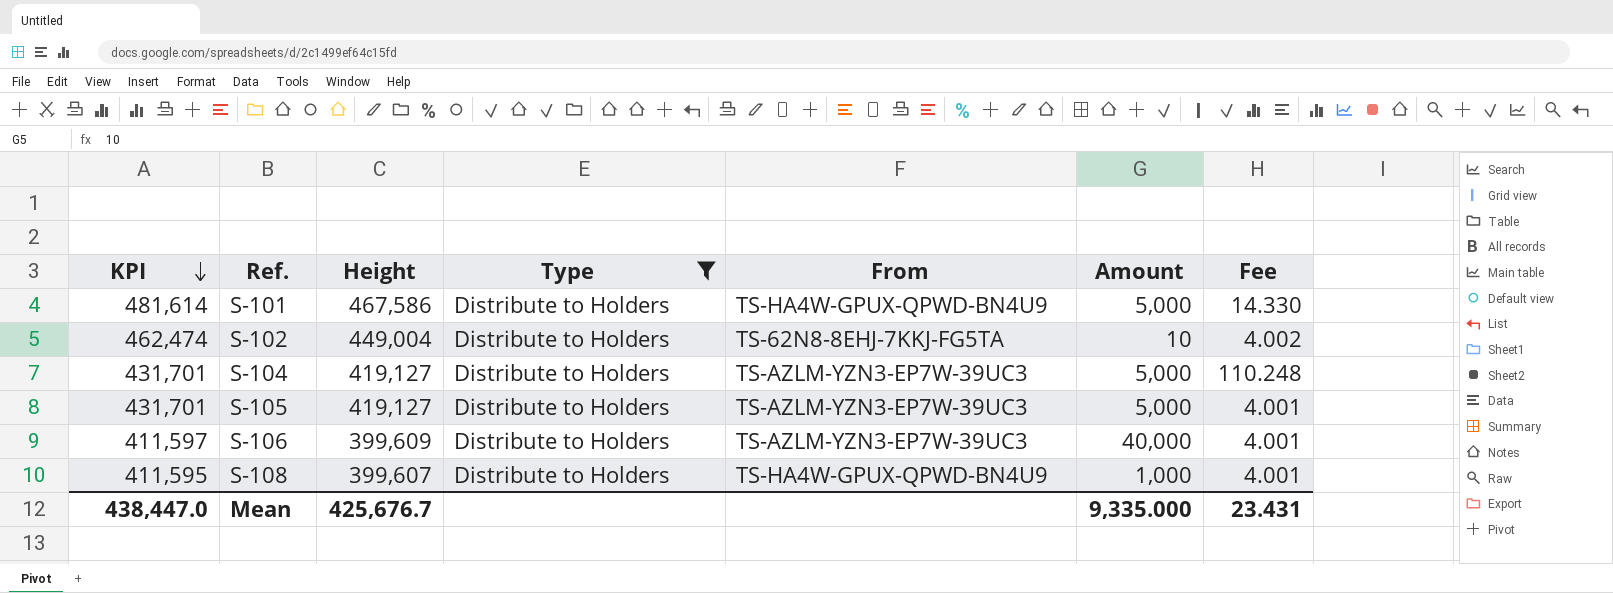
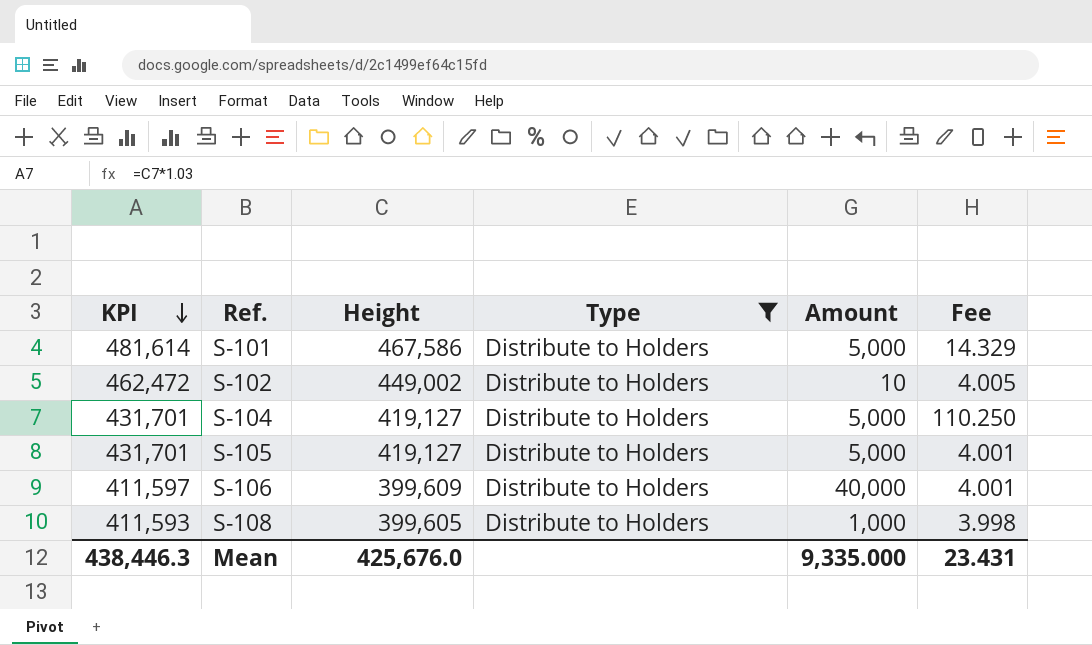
column From | position: 5 -> none
S-101 | Fee: 14.330 -> 14.329
S-102 | KPI: 462,474 -> 462,472
S-102 | Height: 449,004 -> 449,002
S-102 | Fee: 4.002 -> 4.005
S-104 | Fee: 110.248 -> 110.250
S-108 | KPI: 411,595 -> 411,593
S-108 | Height: 399,607 -> 399,605
S-108 | Fee: 4.001 -> 3.998
Mean | KPI: 438,447.0 -> 438,446.3
Mean | Height: 425,676.7 -> 425,676.0

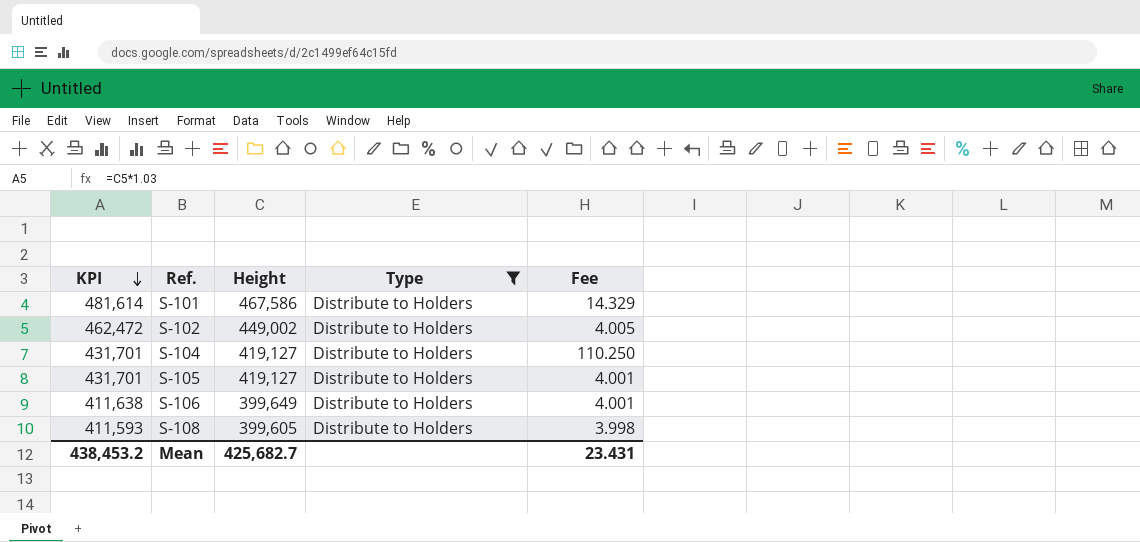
column Amount | position: 5 -> none
S-106 | KPI: 411,597 -> 411,638
S-106 | Height: 399,609 -> 399,649
Mean | KPI: 438,446.3 -> 438,453.2
Mean | Height: 425,676.0 -> 425,682.7

